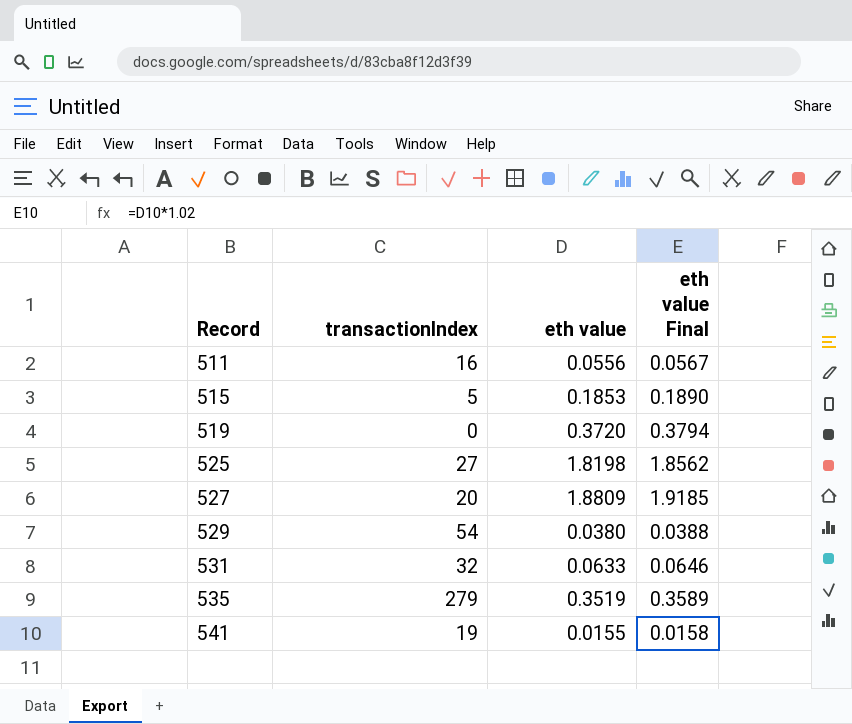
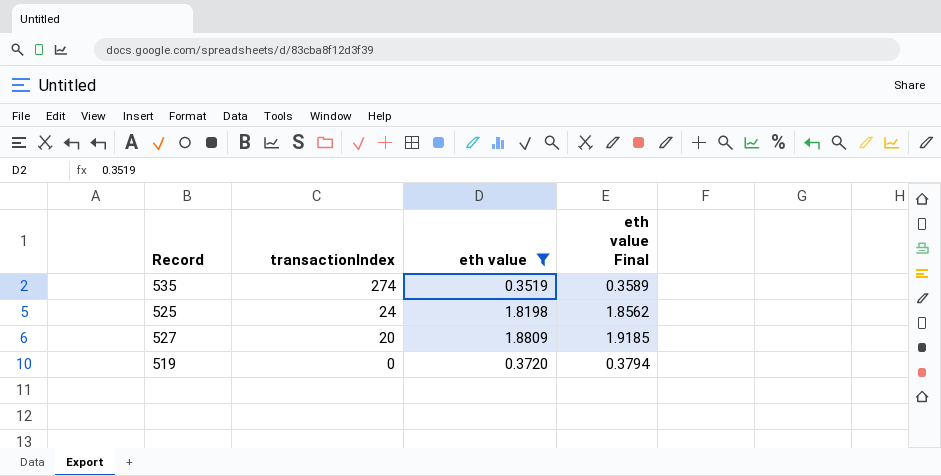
filter: none -> eth value >= 0.3519
row order: Record ascending -> transactionIndex descending
535 | transactionIndex: 279 -> 274
525 | transactionIndex: 27 -> 24

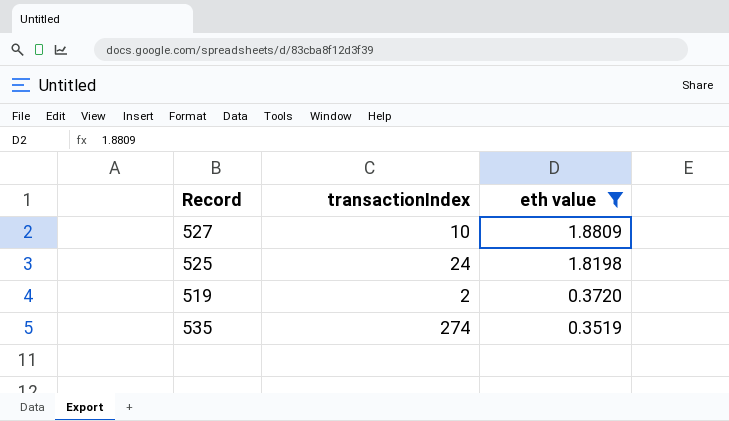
row order: transactionIndex descending -> eth value descending
column eth value Final | formula: [eth value] * 1.02 -> none
527 | transactionIndex: 20 -> 10
519 | transactionIndex: 0 -> 2

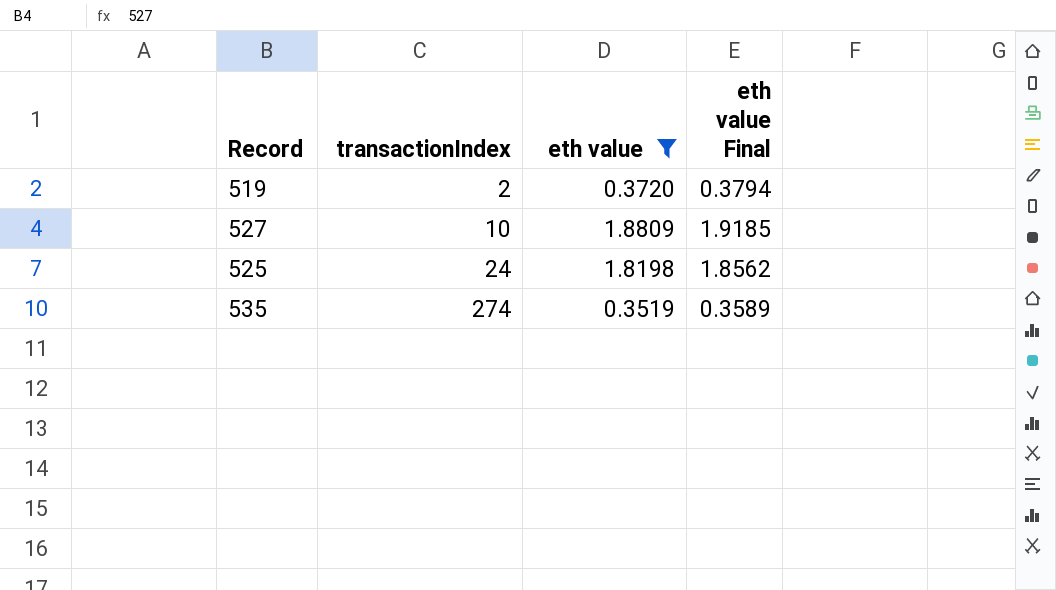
row order: eth value descending -> transactionIndex ascending
column eth value Final | formula: none -> [eth value] * 1.02

